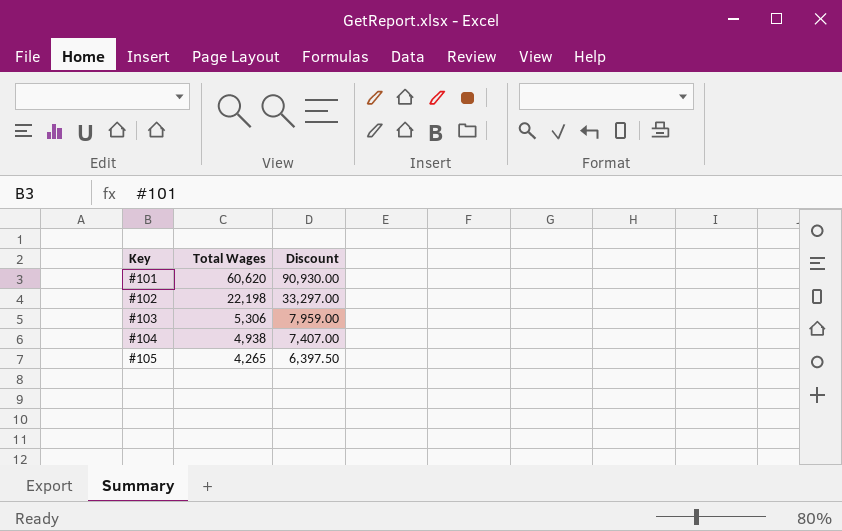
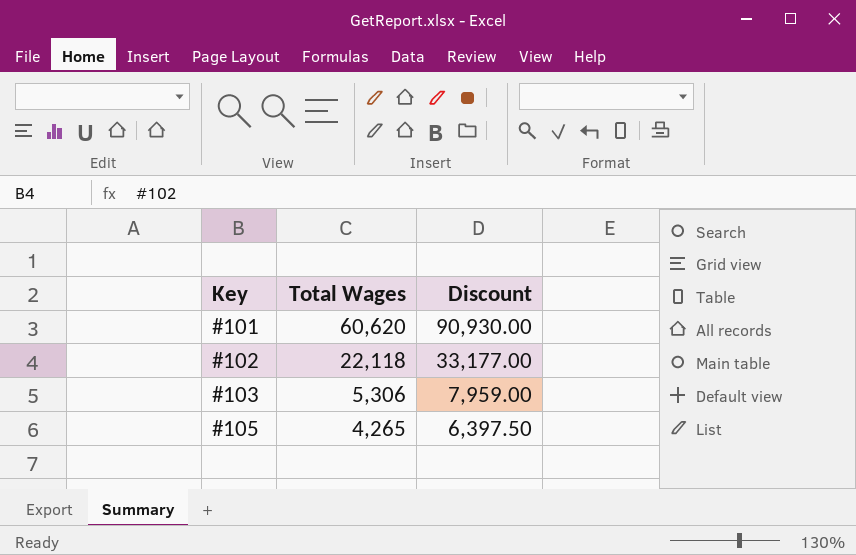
row #104: 4,938 | 7,407.00 -> none
#102 | Total Wages: 22,198 -> 22,118
#102 | Discount: 33,297.00 -> 33,177.00

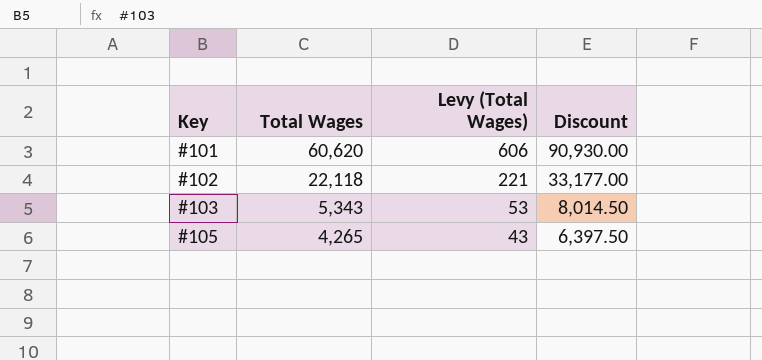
column Levy (Total Wages) | formula: none -> [Total Wages] * 0.01
#103 | Total Wages: 5,306 -> 5,343
#103 | Discount: 7,959.00 -> 8,014.50

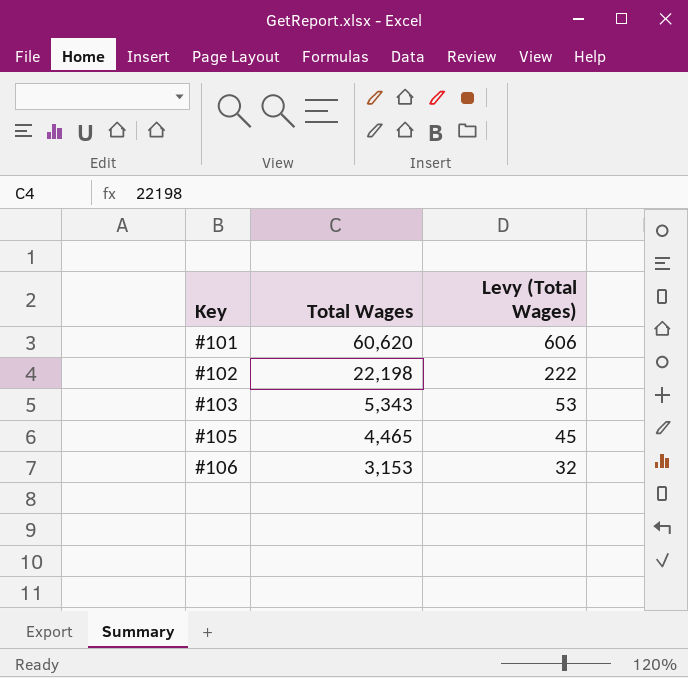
column Discount | formula: [Total Wages] * 1.5 -> none
#102 | Total Wages: 22,118 -> 22,198
#102 | Levy (Total Wages): 221 -> 222
#105 | Total Wages: 4,265 -> 4,465
#105 | Levy (Total Wages): 43 -> 45
row #106: none -> 3,153 | 32

